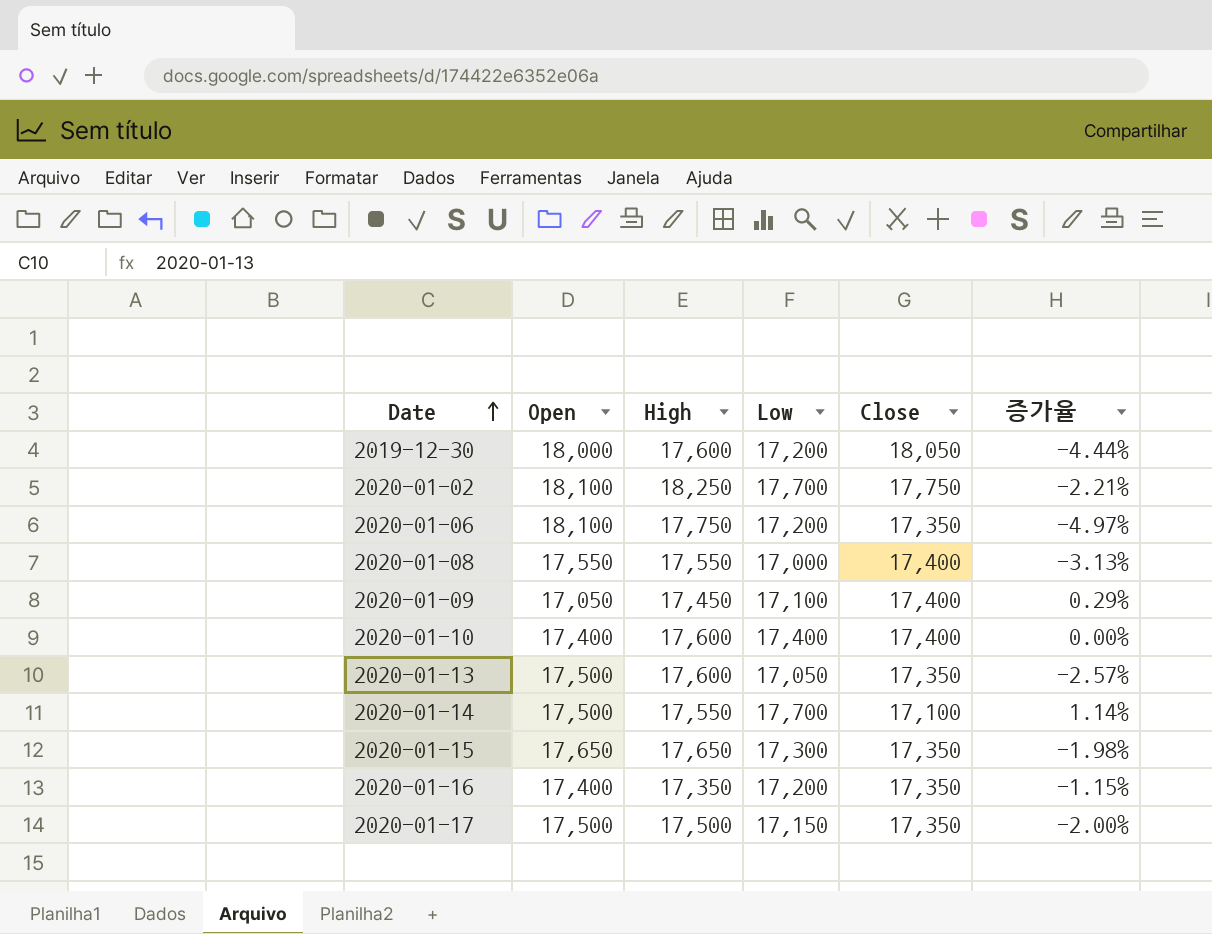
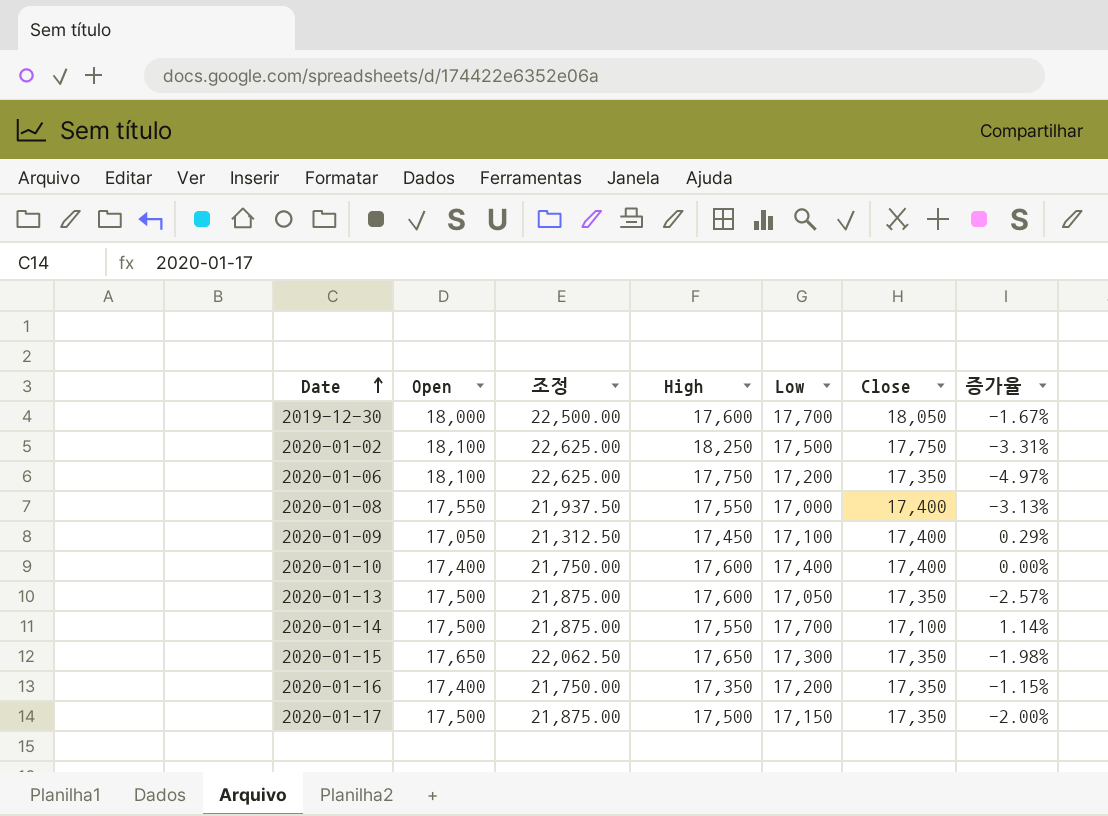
column 조정 | formula: none -> [Open] * 1.25
2019-12-30 | Low: 17,200 -> 17,700
2019-12-30 | 증가율: -4.44% -> -1.67%
2020-01-02 | Low: 17,700 -> 17,500
2020-01-02 | 증가율: -2.21% -> -3.31%

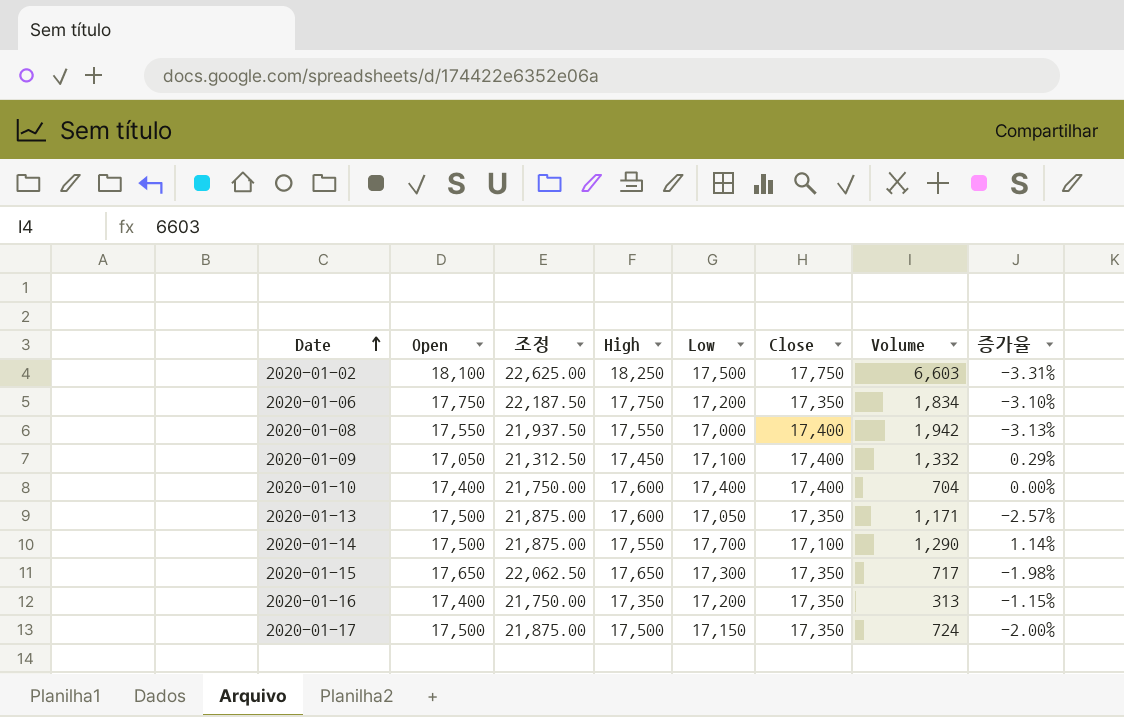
column Volume | position: none -> 7
row 2019-12-30: 18,000 | 22,500.00 | 17,600 | 17,700 | 18,050 | -1.67% -> none
2020-01-06 | Open: 18,100 -> 17,750
2020-01-06 | 조정: 22,625.00 -> 22,187.50
2020-01-06 | 증가율: -4.97% -> -3.10%

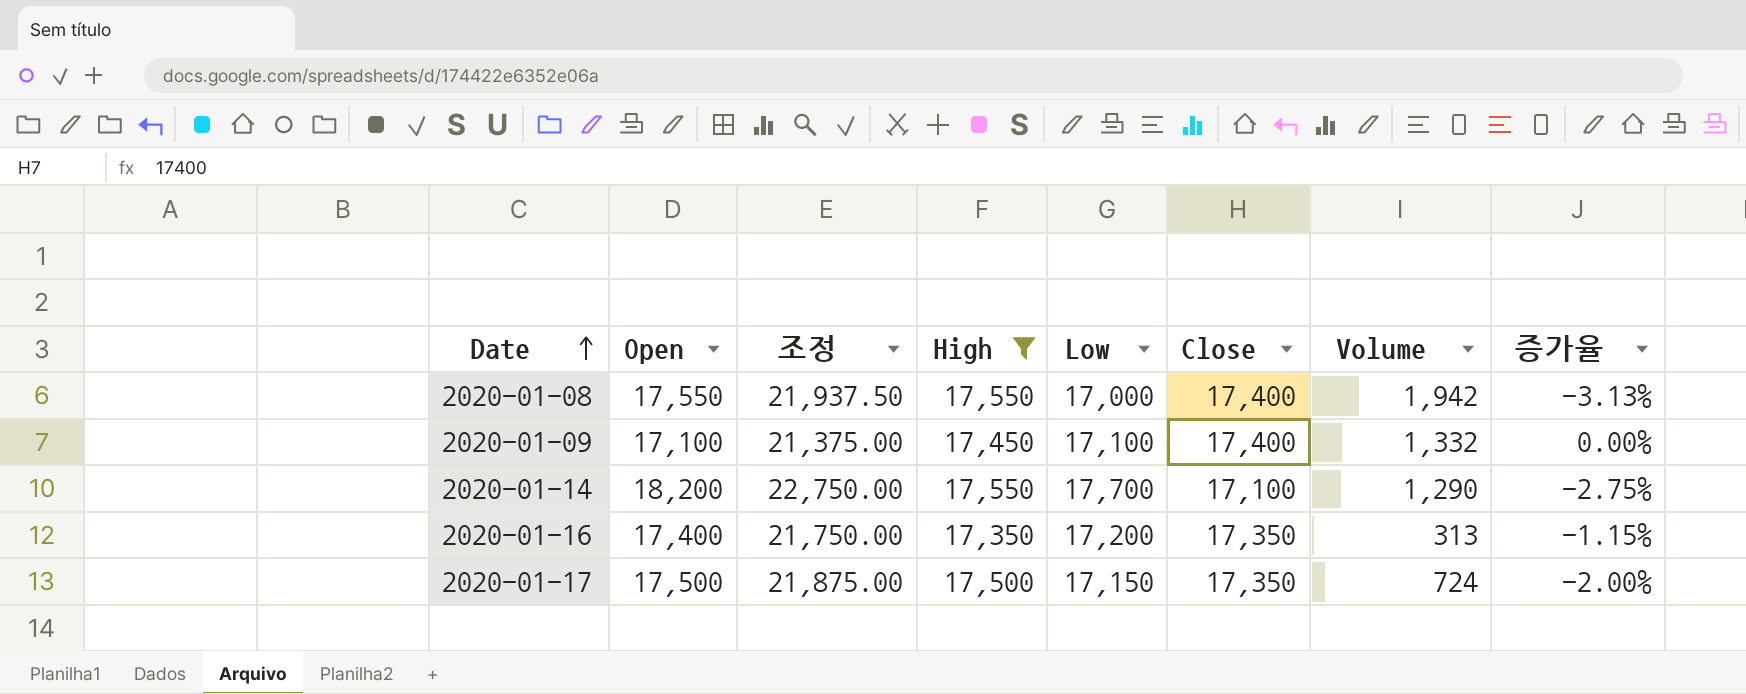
filter: none -> High <= 17,550
2020-01-09 | Open: 17,050 -> 17,100
2020-01-09 | 조정: 21,312.50 -> 21,375.00
2020-01-09 | 증가율: 0.29% -> 0.00%
2020-01-14 | Open: 17,500 -> 18,200
2020-01-14 | 조정: 21,875.00 -> 22,750.00
2020-01-14 | 증가율: 1.14% -> -2.75%

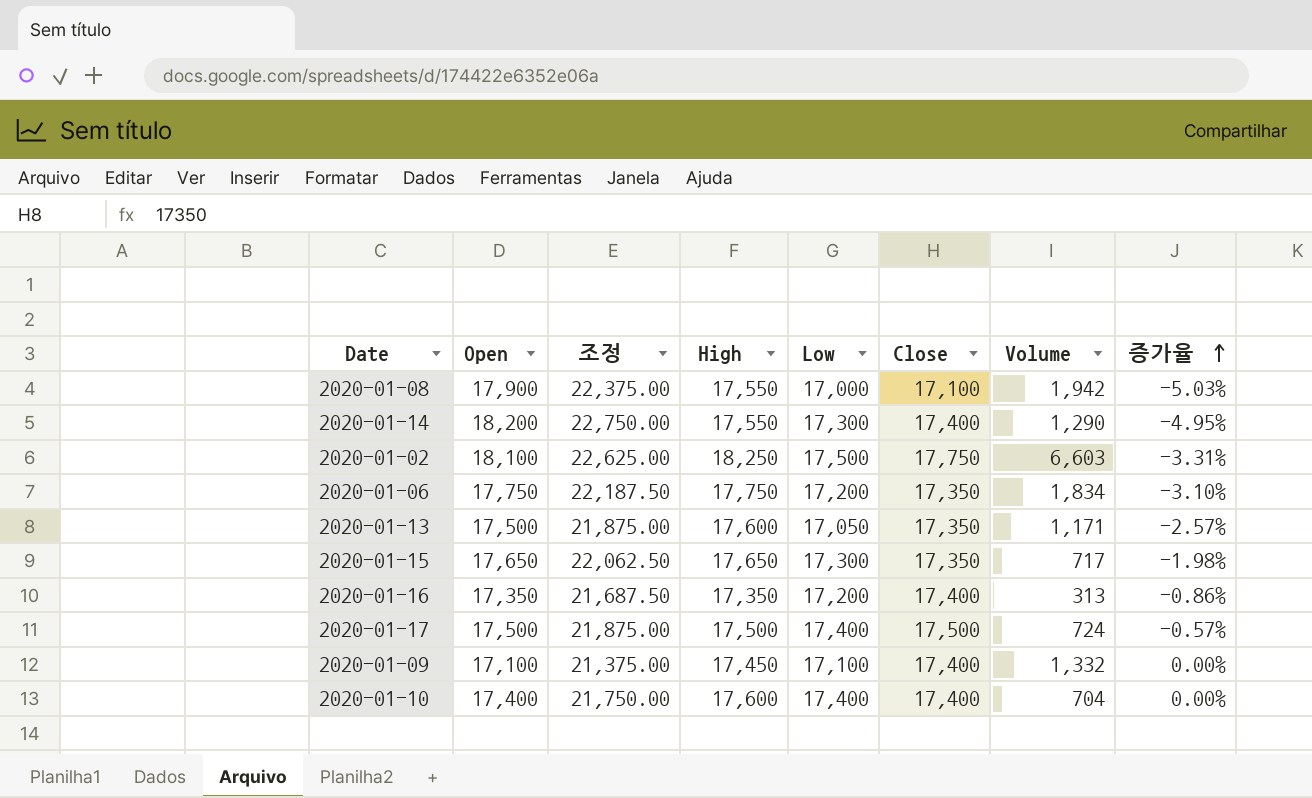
filter: High <= 17,550 -> none
row order: Date ascending -> 증가율 ascending
2020-01-08 | Open: 17,550 -> 17,900
2020-01-08 | 조정: 21,937.50 -> 22,375.00
2020-01-08 | Close: 17,400 -> 17,100
2020-01-08 | 증가율: -3.13% -> -5.03%
2020-01-14 | Low: 17,700 -> 17,300
2020-01-14 | Close: 17,100 -> 17,400
2020-01-14 | 증가율: -2.75% -> -4.95%
2020-01-16 | Open: 17,400 -> 17,350
2020-01-16 | 조정: 21,750.00 -> 21,687.50
2020-01-16 | Close: 17,350 -> 17,400
2020-01-16 | 증가율: -1.15% -> -0.86%
2020-01-17 | Low: 17,150 -> 17,400
2020-01-17 | Close: 17,350 -> 17,500
2020-01-17 | 증가율: -2.00% -> -0.57%

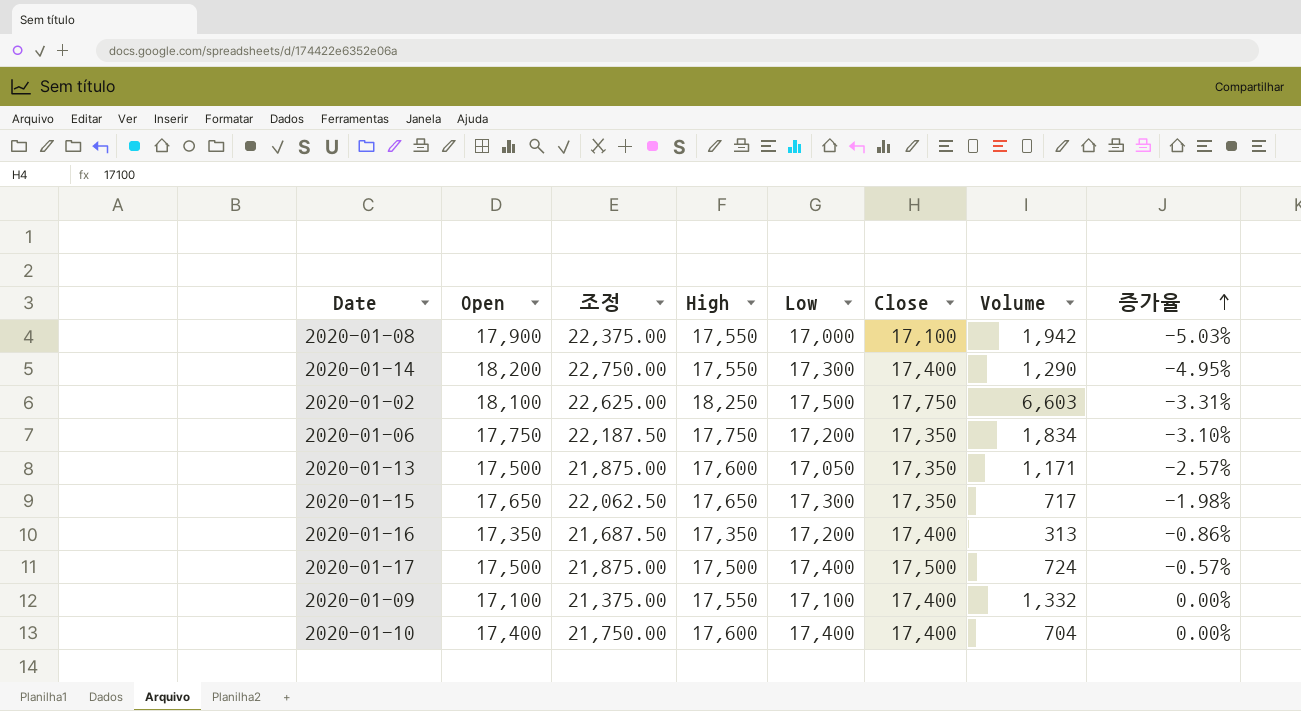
2020-01-09 | High: 17,450 -> 17,550

